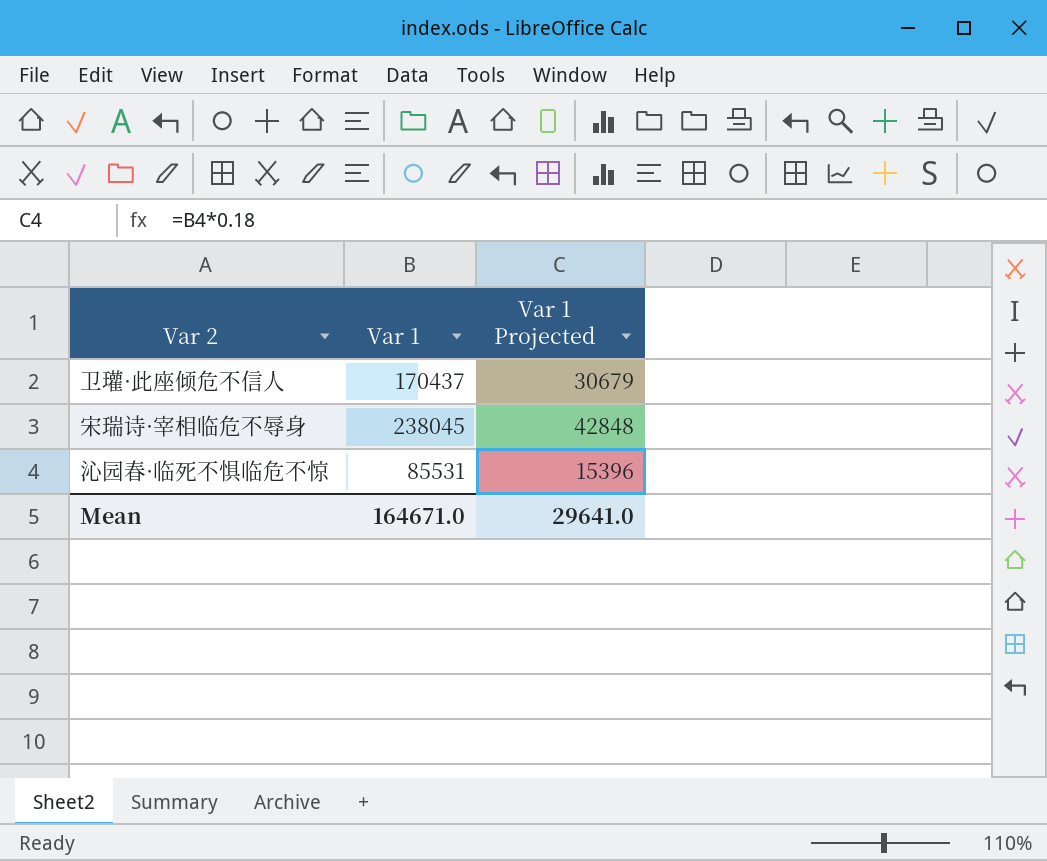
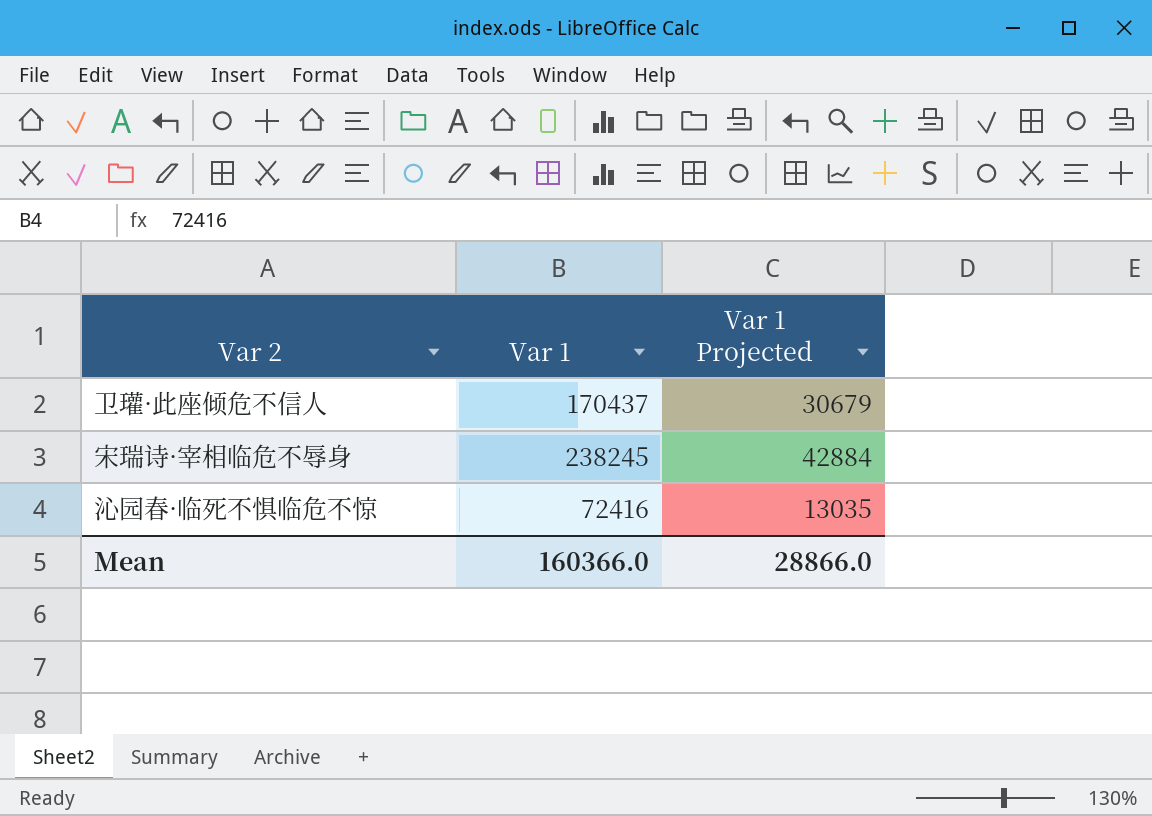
宋瑞诗·宰相临危不辱身 | Var 1: 238045 -> 238245
宋瑞诗·宰相临危不辱身 | Var 1 Projected: 42848 -> 42884
沁园春·临死不惧临危不惊 | Var 1: 85531 -> 72416
沁园春·临死不惧临危不惊 | Var 1 Projected: 15396 -> 13035
Mean | Var 1: 164671.0 -> 160366.0
Mean | Var 1 Projected: 29641.0 -> 28866.0

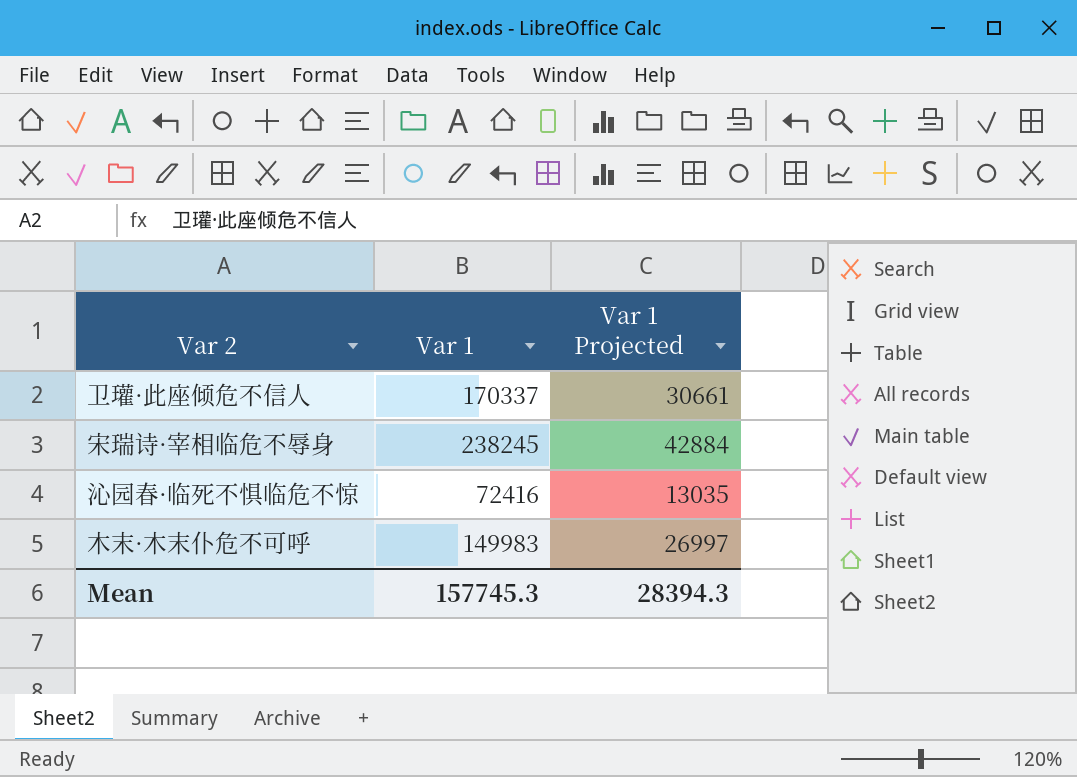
卫瓘·此座倾危不信人 | Var 1: 170437 -> 170337
卫瓘·此座倾危不信人 | Var 1 Projected: 30679 -> 30661
row 木末·木末仆危不可呼: none -> 149983 | 26997
Mean | Var 1: 160366.0 -> 157745.3
Mean | Var 1 Projected: 28866.0 -> 28394.3

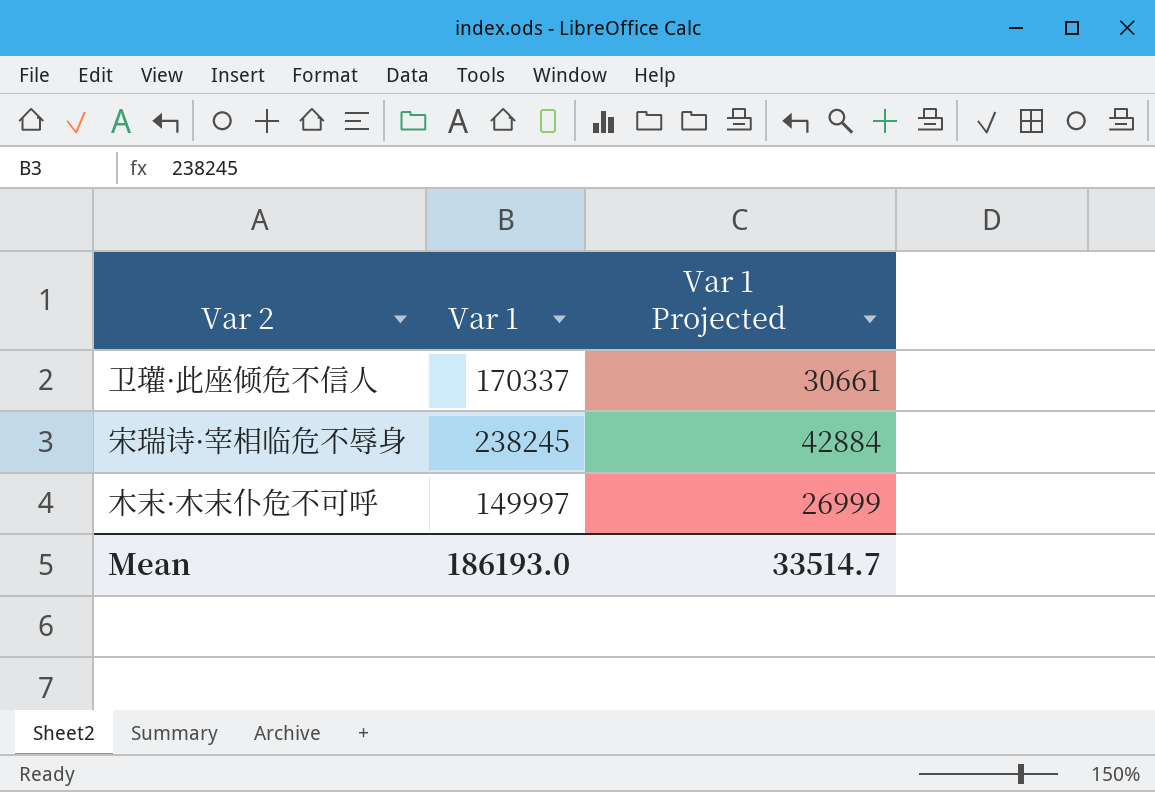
row 沁园春·临死不惧临危不惊: 72416 | 13035 -> none
木末·木末仆危不可呼 | Var 1: 149983 -> 149997
木末·木末仆危不可呼 | Var 1 Projected: 26997 -> 26999
Mean | Var 1: 157745.3 -> 186193.0
Mean | Var 1 Projected: 28394.3 -> 33514.7

